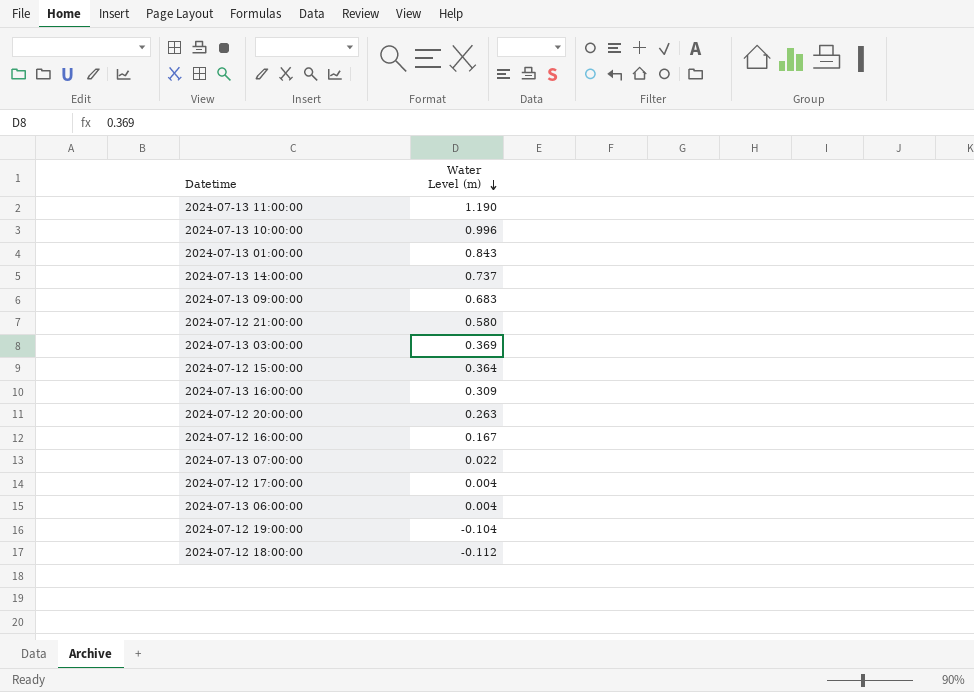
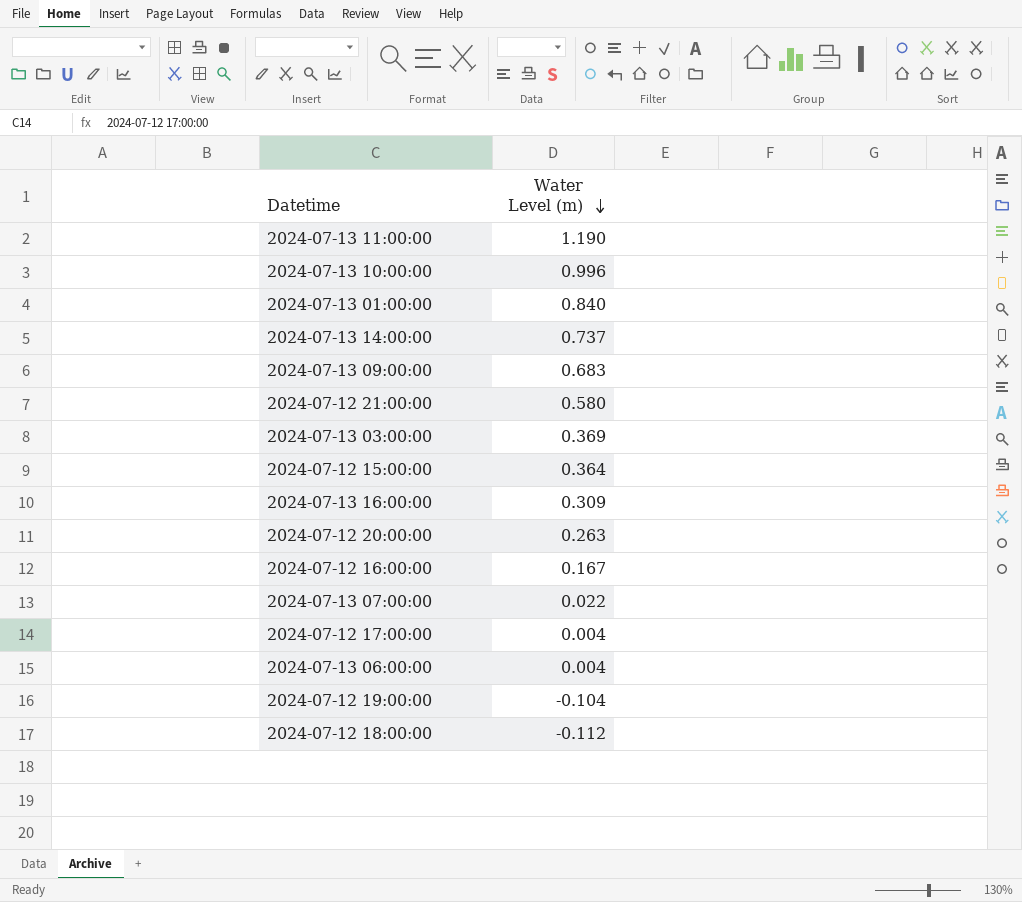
2024-07-13 01:00:00 | Water Level (m): 0.843 -> 0.840

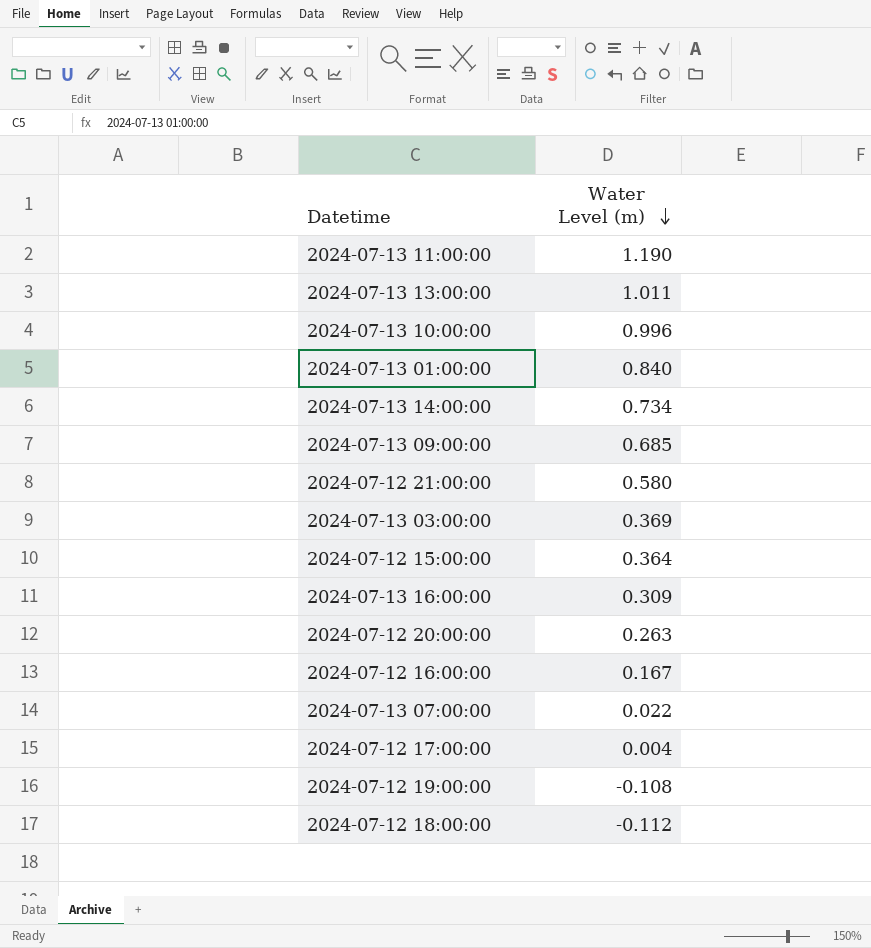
row 2024-07-13 06:00:00: 0.004 -> none
row 2024-07-13 13:00:00: none -> 1.011
2024-07-13 14:00:00 | Water Level (m): 0.737 -> 0.734
2024-07-13 09:00:00 | Water Level (m): 0.683 -> 0.685
2024-07-12 19:00:00 | Water Level (m): -0.104 -> -0.108

